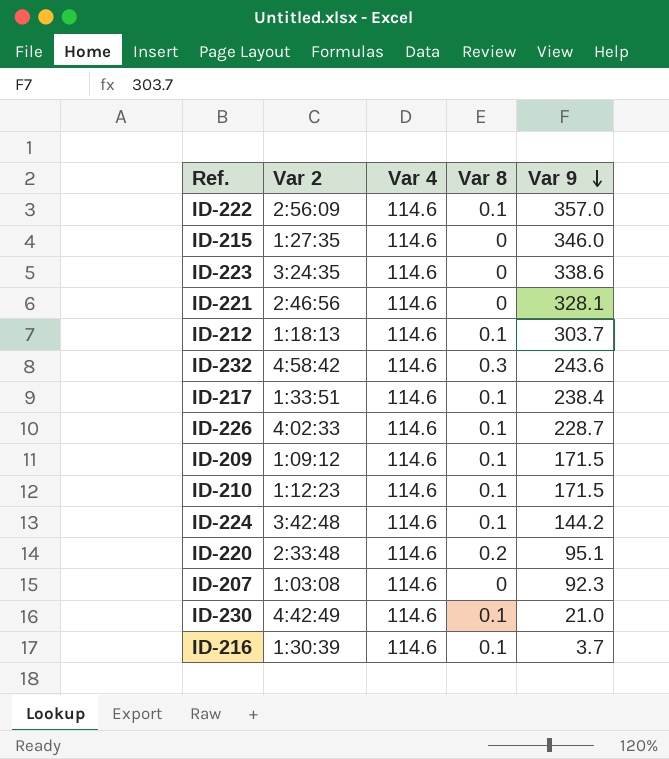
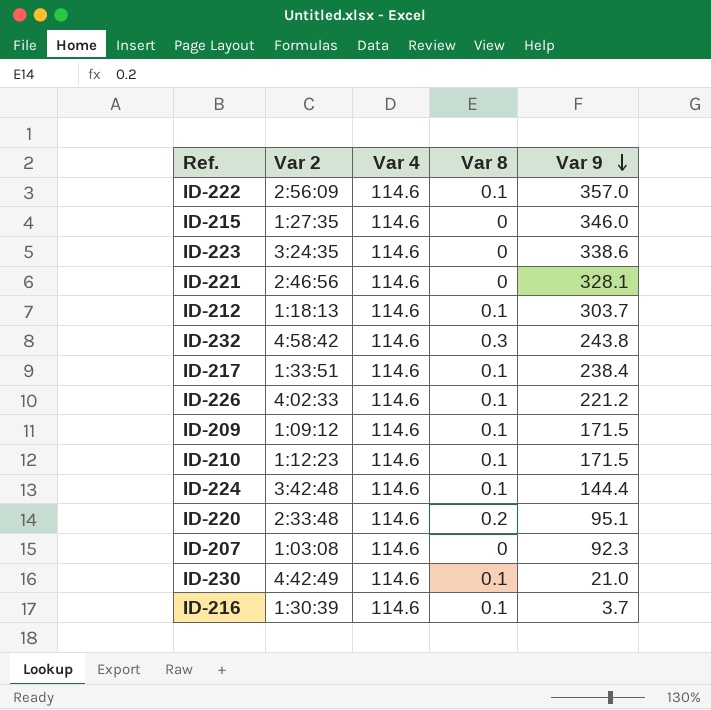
ID-232 | Var 9: 243.6 -> 243.8
ID-226 | Var 9: 228.7 -> 221.2
ID-224 | Var 9: 144.2 -> 144.4

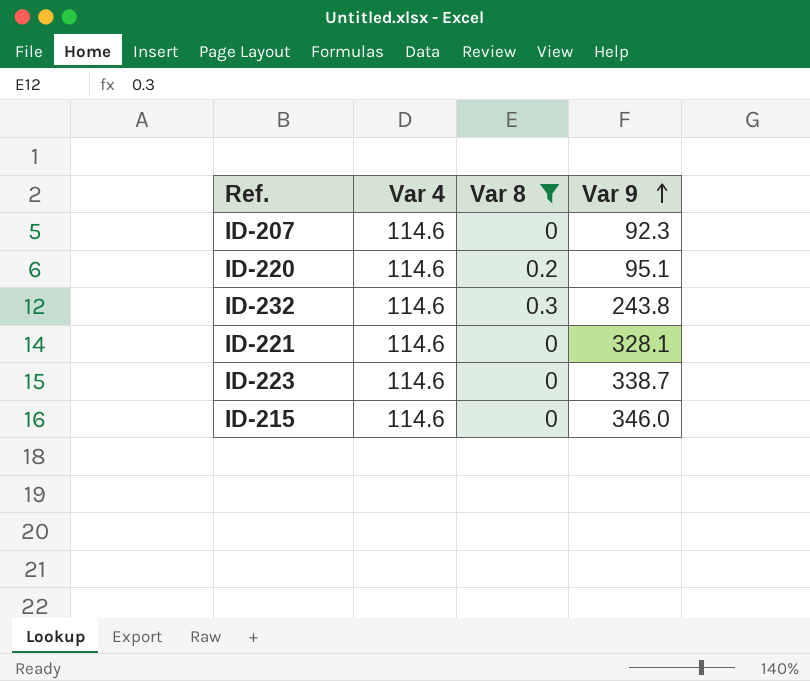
filter: none -> Var 8 != 0.1
row order: Var 9 descending -> Var 9 ascending
column Var 2 | position: 2 -> none
ID-223 | Var 9: 338.6 -> 338.7

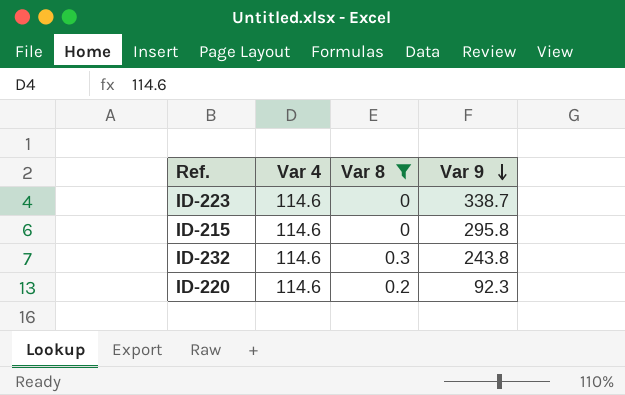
row order: Var 9 ascending -> Var 9 descending
row ID-207: 114.6 | 0 | 92.3 -> none
row ID-221: 114.6 | 0 | 328.1 -> none
ID-215 | Var 9: 346.0 -> 295.8
ID-220 | Var 9: 95.1 -> 92.3

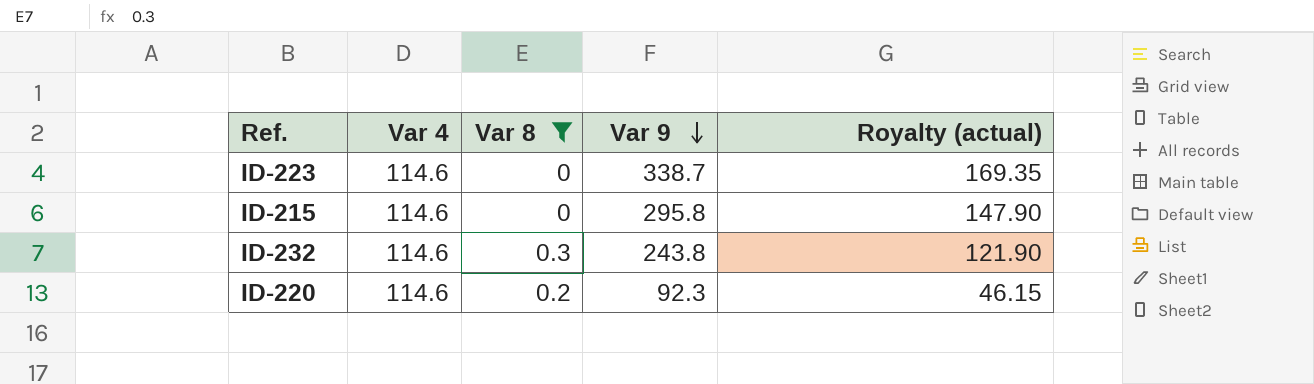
column Royalty (actual) | formula: none -> [Var 9] * 0.5

